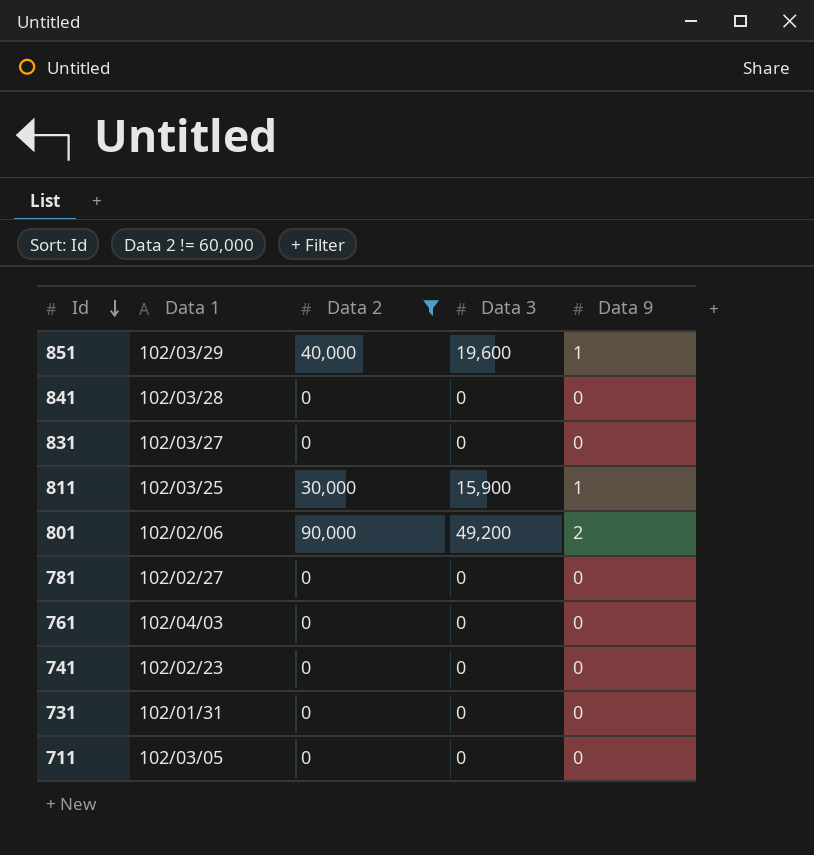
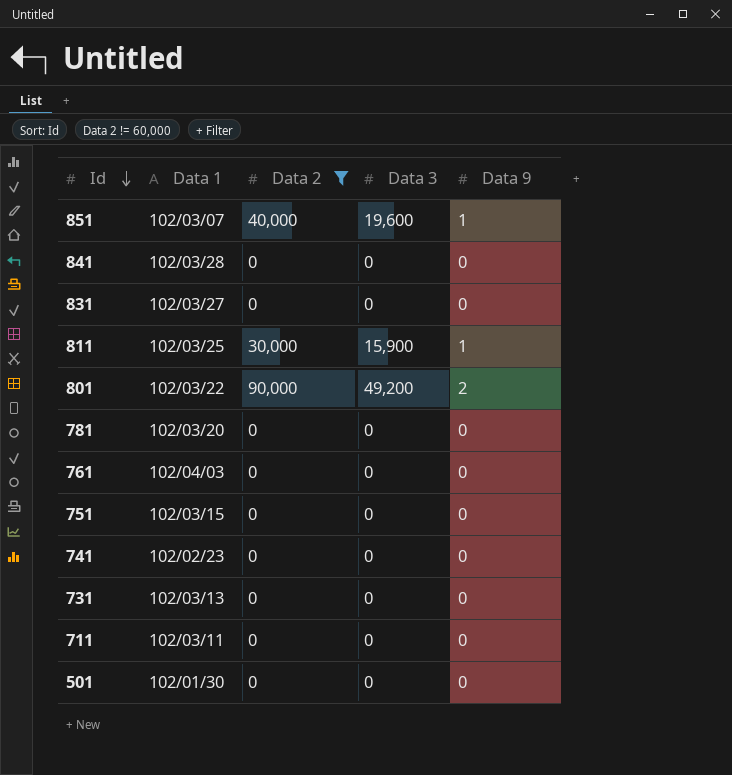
851 | Data 1: 102/03/29 -> 102/03/07
801 | Data 1: 102/02/06 -> 102/03/22
781 | Data 1: 102/02/27 -> 102/03/20
row 751: none -> 102/03/15 | 0 | 0 | 0
731 | Data 1: 102/01/31 -> 102/03/13
711 | Data 1: 102/03/05 -> 102/03/11
row 501: none -> 102/01/30 | 0 | 0 | 0

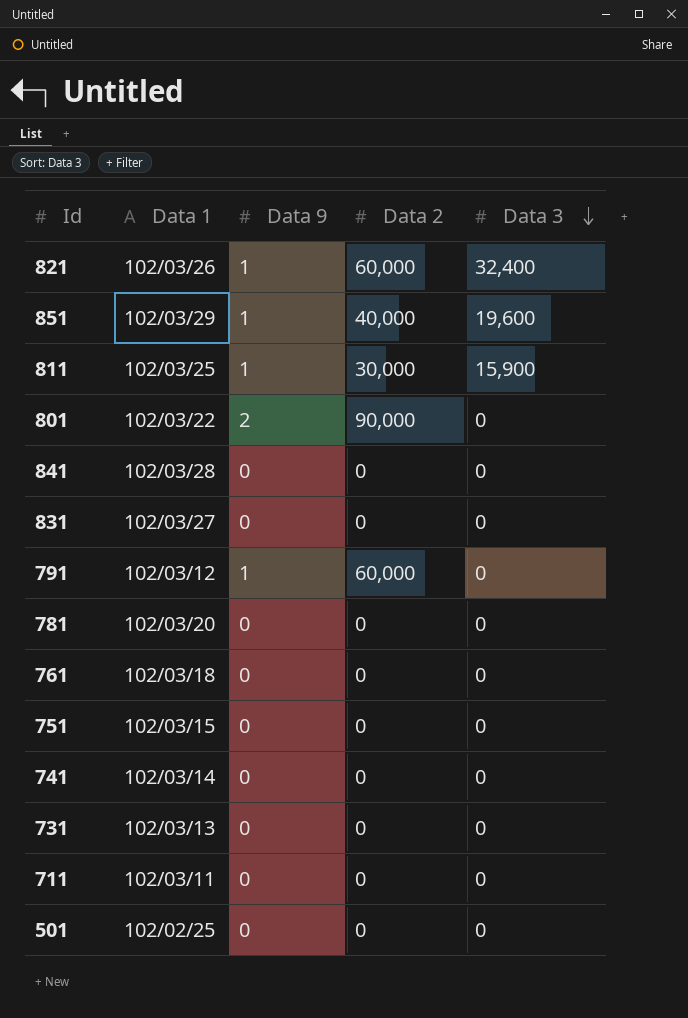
filter: Data 2 != 60,000 -> none
row order: Id descending -> Data 3 descending
column Data 9 | position: 5 -> 3
851 | Data 1: 102/03/07 -> 102/03/29
801 | Data 3: 49,200 -> 0
761 | Data 1: 102/04/03 -> 102/03/18
741 | Data 1: 102/02/23 -> 102/03/14
501 | Data 1: 102/01/30 -> 102/02/25

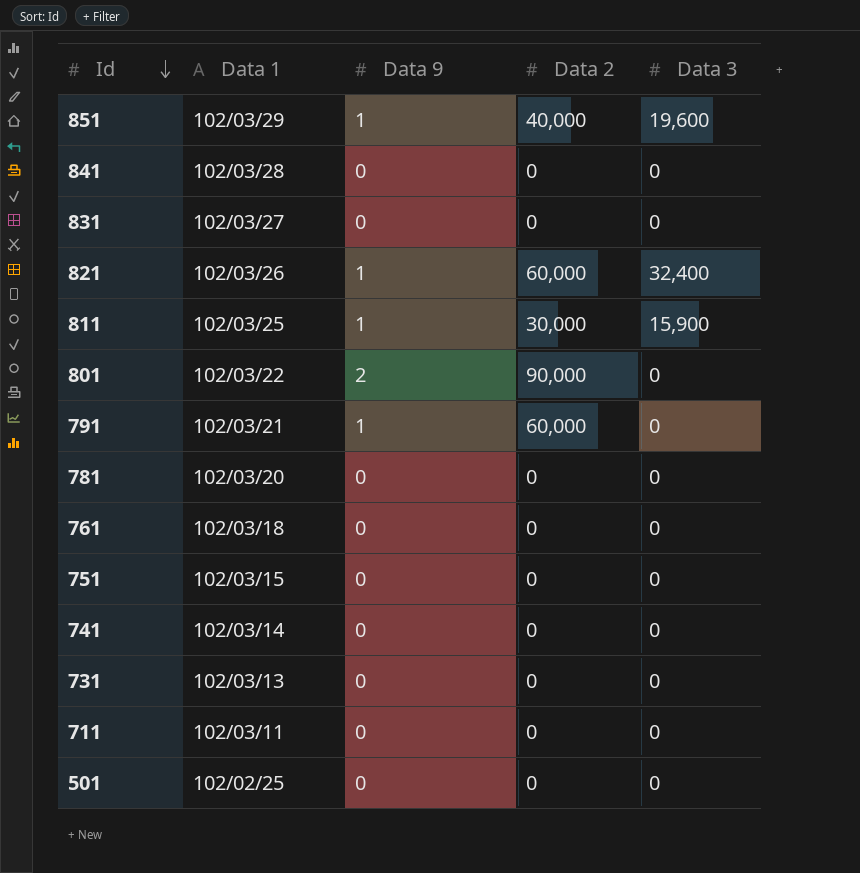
row order: Data 3 descending -> Id descending
791 | Data 1: 102/03/12 -> 102/03/21

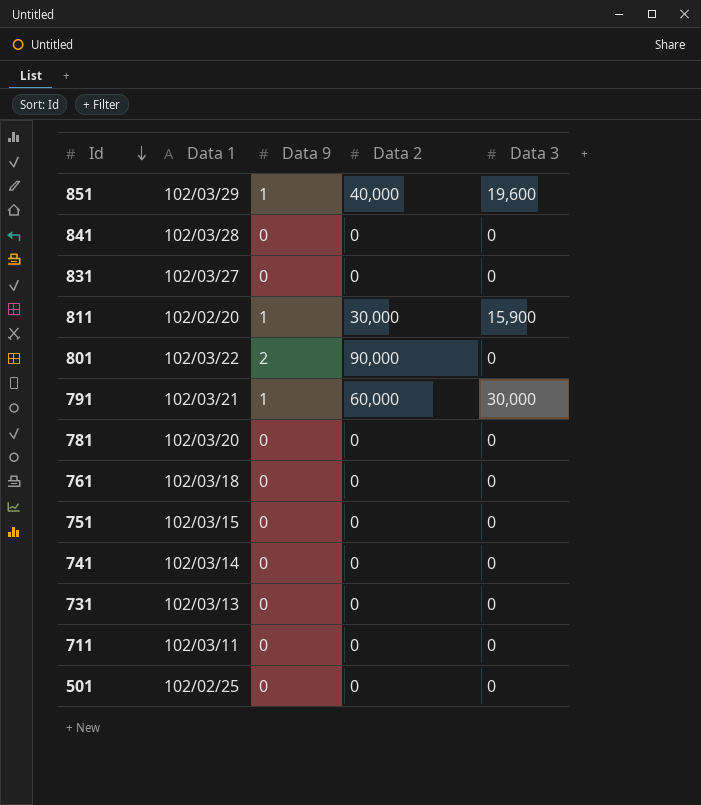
row 821: 102/03/26 | 1 | 60,000 | 32,400 -> none
811 | Data 1: 102/03/25 -> 102/02/20
791 | Data 3: 0 -> 30,000

